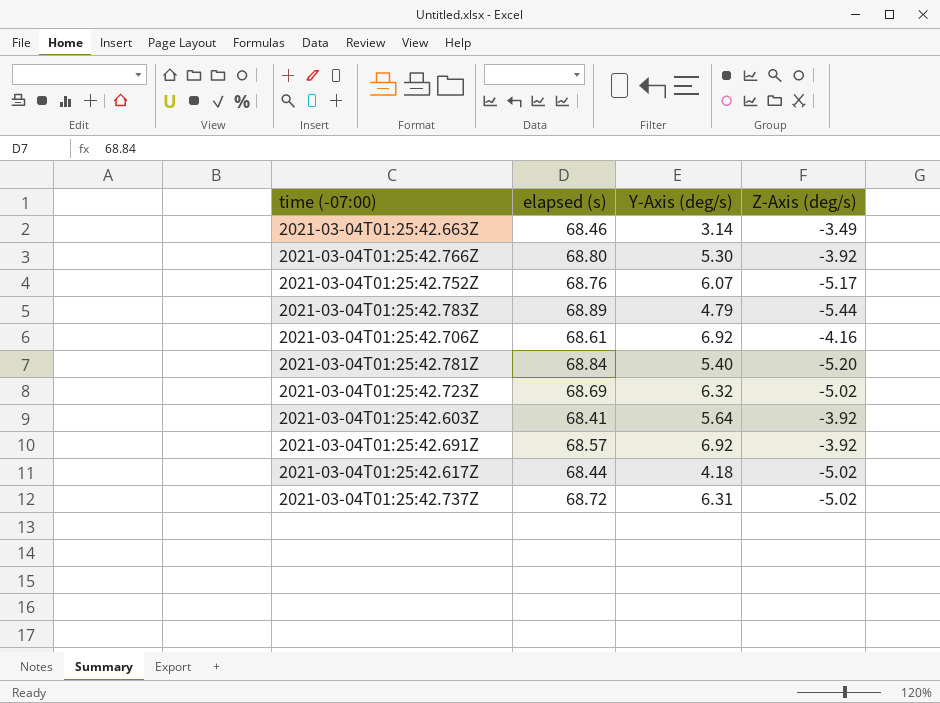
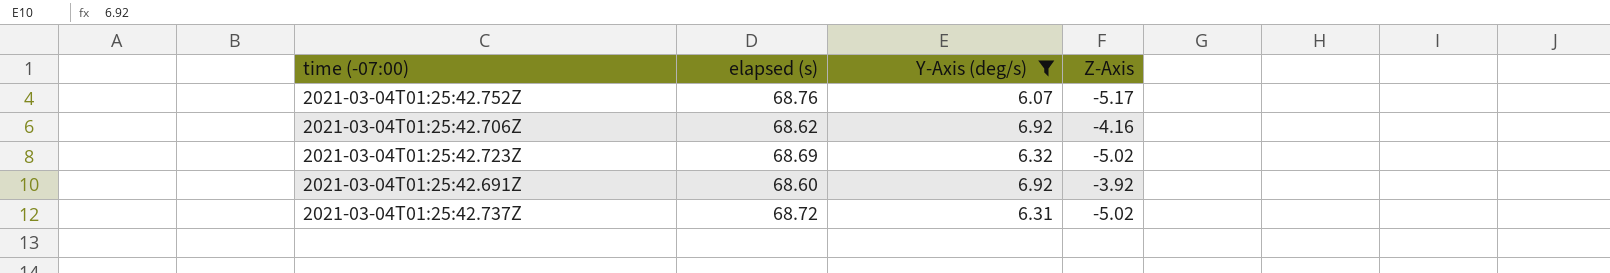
filter: none -> Y-Axis (deg/s) >= 6.07
column name: Z-Axis (deg/s) -> Z-Axis
2021-03-04T01:25:42.706Z | elapsed (s): 68.61 -> 68.62
2021-03-04T01:25:42.691Z | elapsed (s): 68.57 -> 68.60

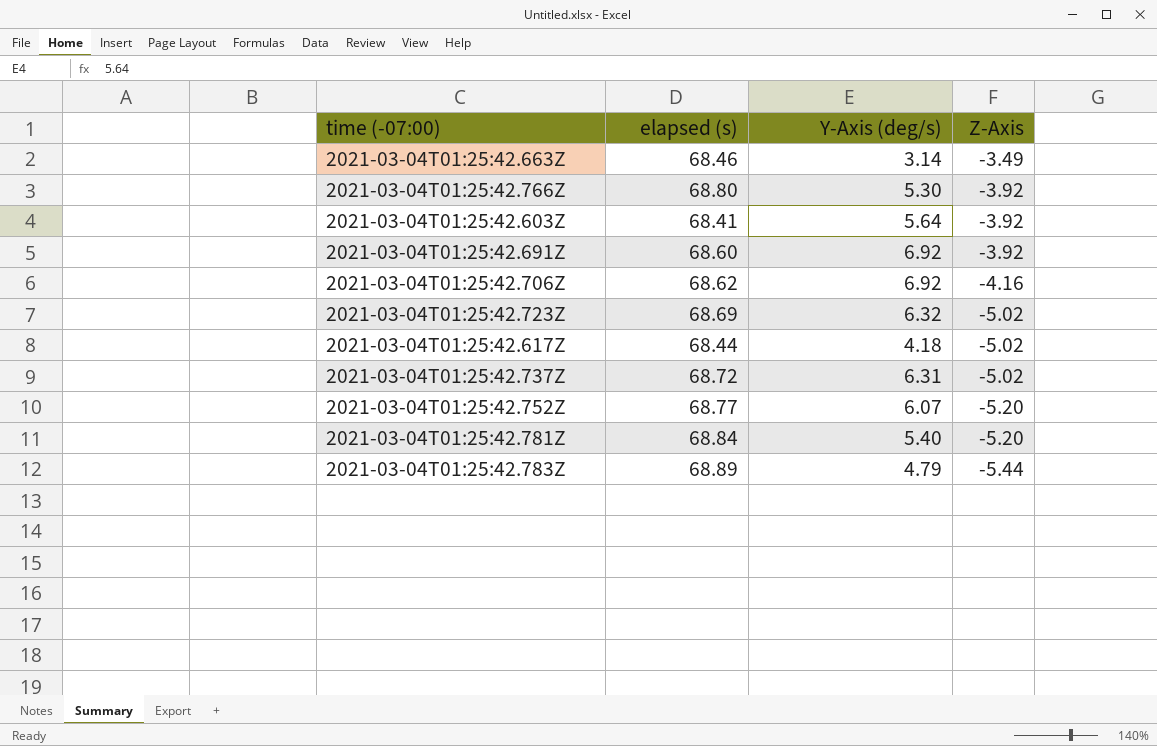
filter: Y-Axis (deg/s) >= 6.07 -> none
row order: none -> Z-Axis descending
2021-03-04T01:25:42.752Z | elapsed (s): 68.76 -> 68.77
2021-03-04T01:25:42.752Z | Z-Axis: -5.17 -> -5.20

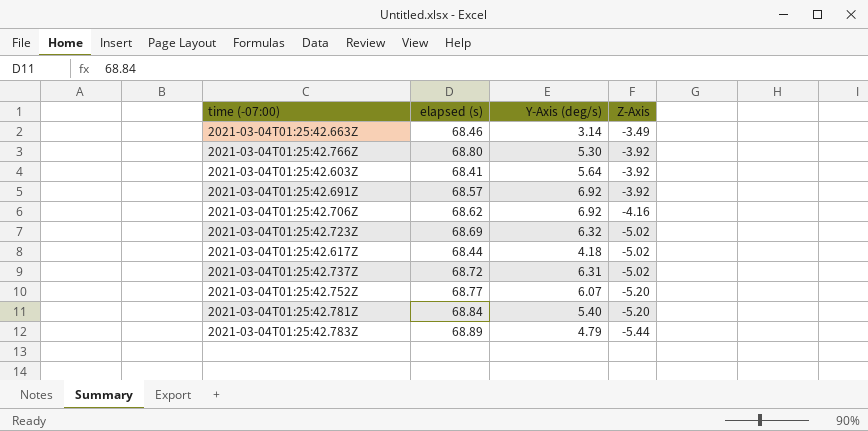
2021-03-04T01:25:42.691Z | elapsed (s): 68.60 -> 68.57

